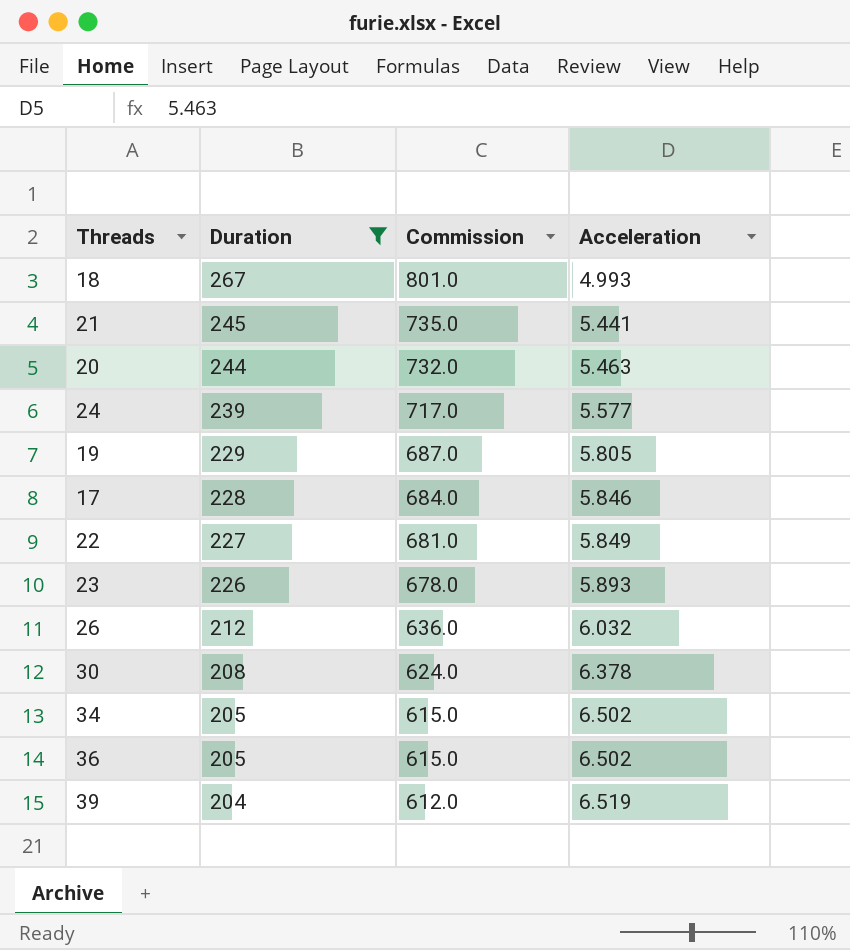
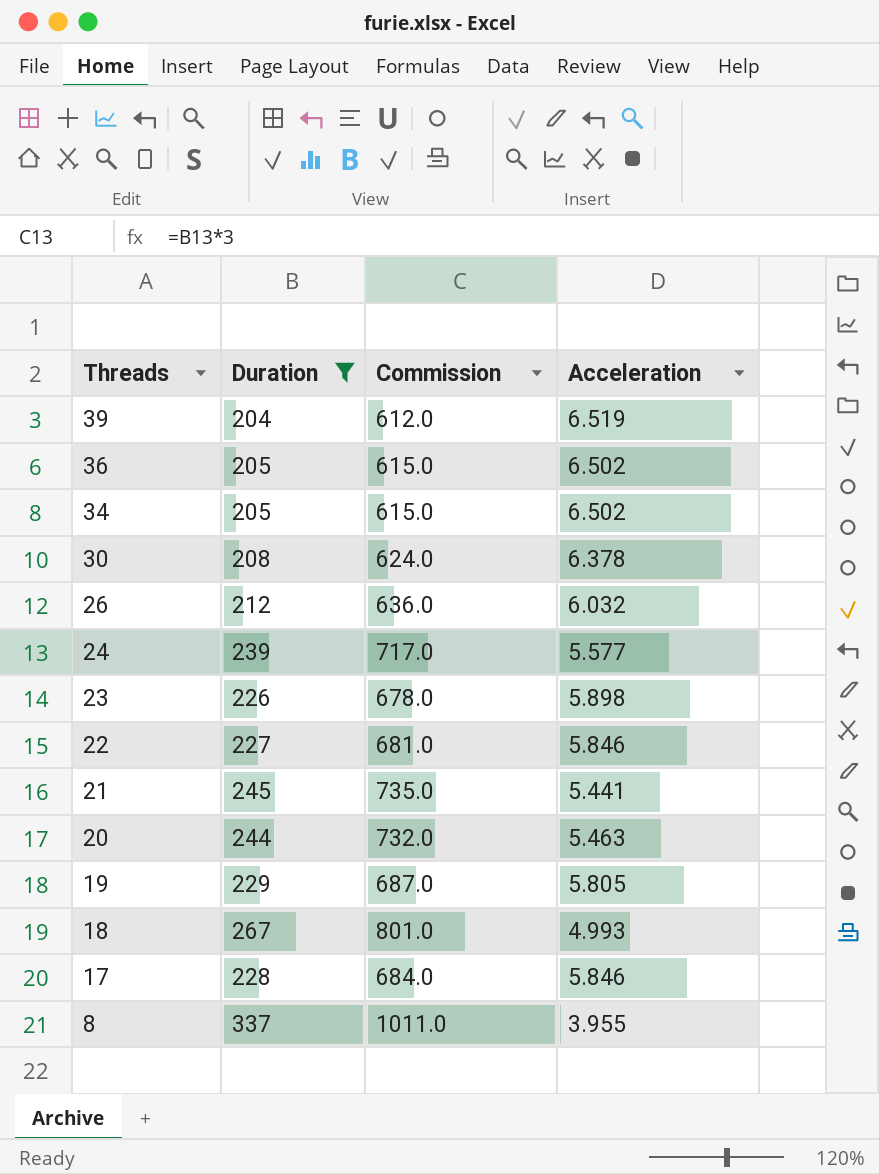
row order: Duration descending -> Threads descending
23 | Acceleration: 5.893 -> 5.898
22 | Acceleration: 5.849 -> 5.846
row 8: none -> 337 | 1011.0 | 3.955

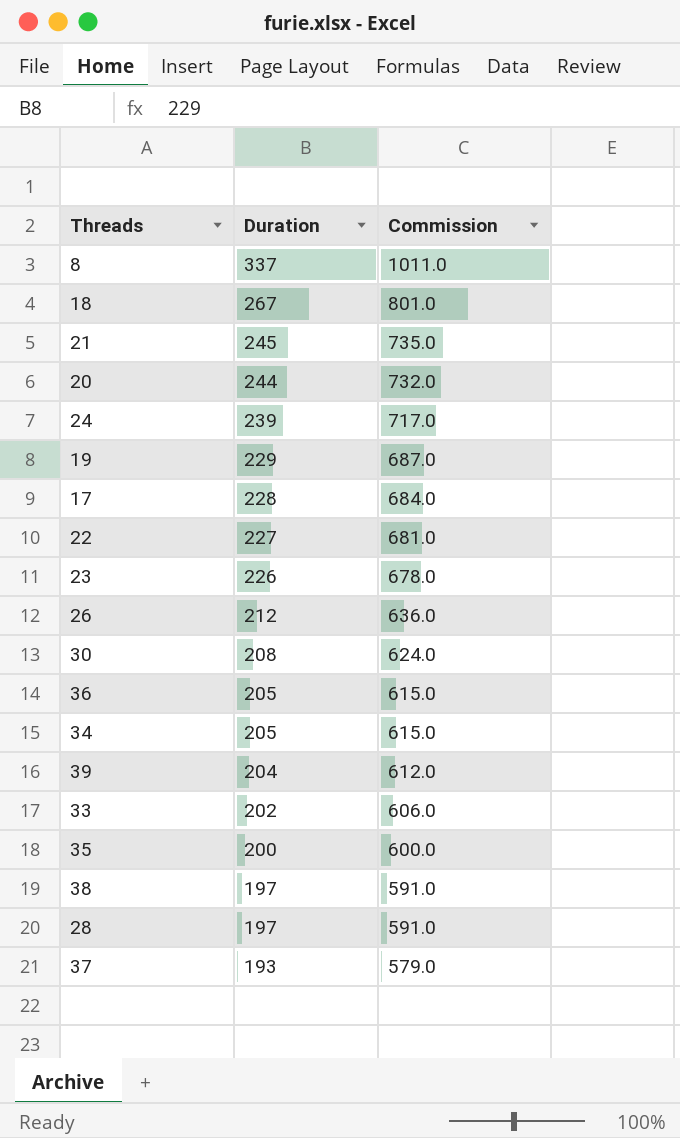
filter: Duration >= 204 -> none
row order: Threads descending -> Duration descending
column Acceleration | position: 4 -> none

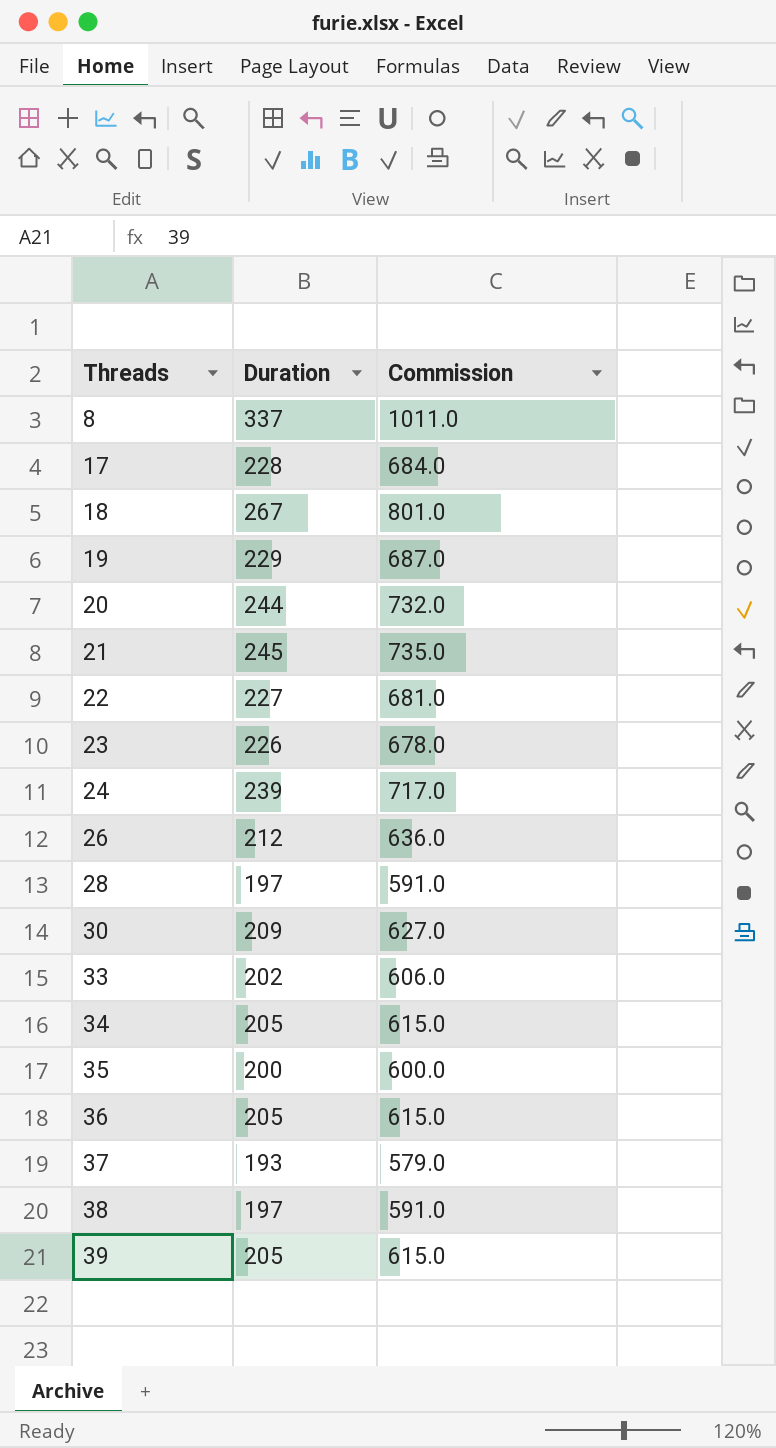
row order: Duration descending -> Threads ascending
30 | Duration: 208 -> 209
30 | Commission: 624.0 -> 627.0
39 | Duration: 204 -> 205
39 | Commission: 612.0 -> 615.0

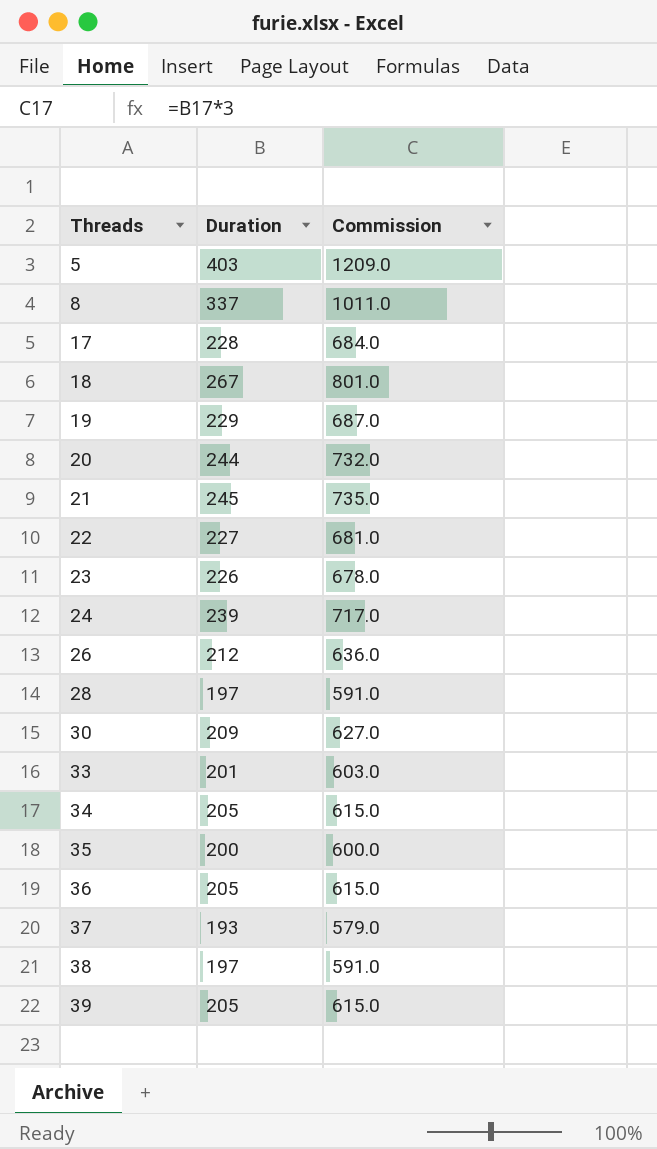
row 5: none -> 403 | 1209.0
33 | Duration: 202 -> 201
33 | Commission: 606.0 -> 603.0

